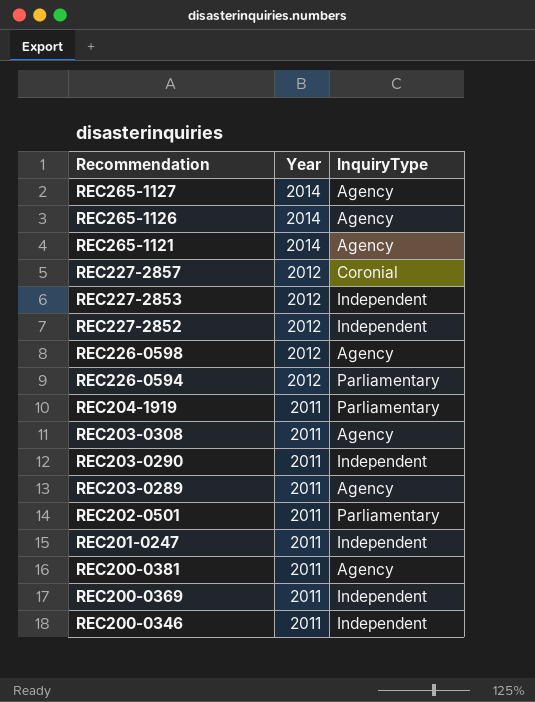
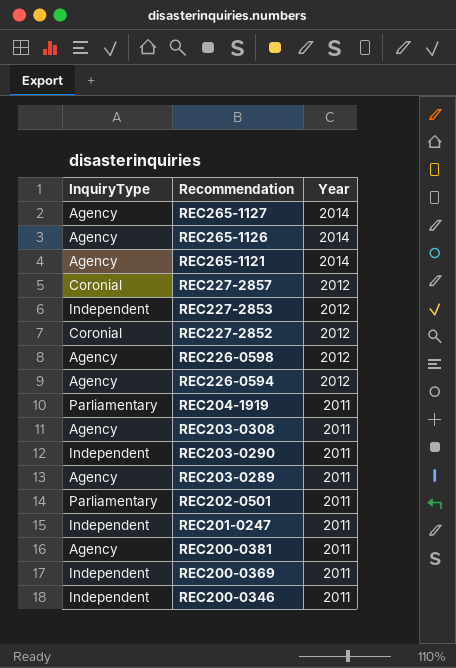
column InquiryType | position: 3 -> 1
REC227-2852 | InquiryType: Independent -> Coronial
REC226-0594 | InquiryType: Parliamentary -> Agency

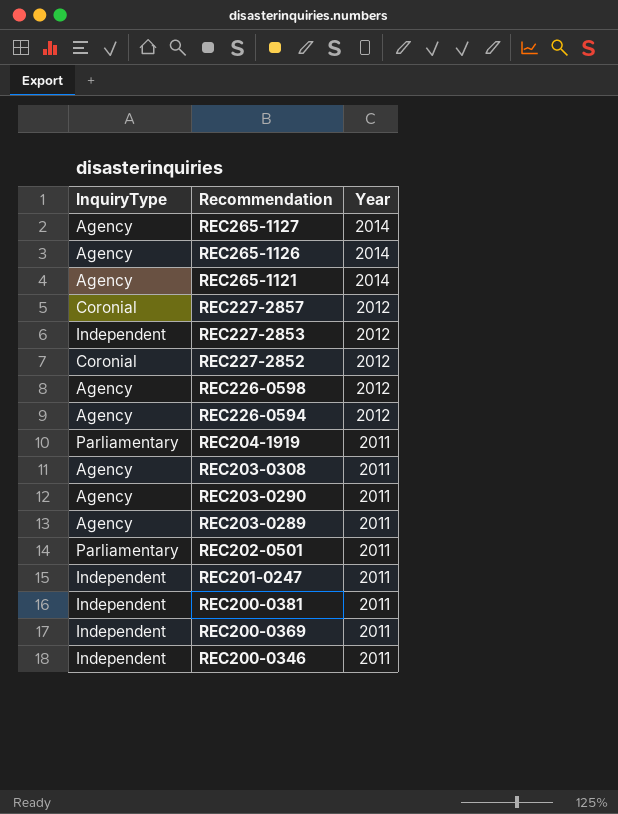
REC203-0290 | InquiryType: Independent -> Agency
REC200-0381 | InquiryType: Agency -> Independent

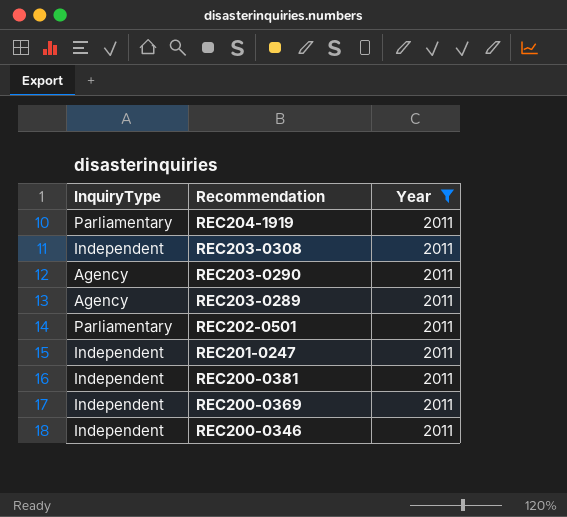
filter: none -> Year = 2011
REC203-0308 | InquiryType: Agency -> Independent

